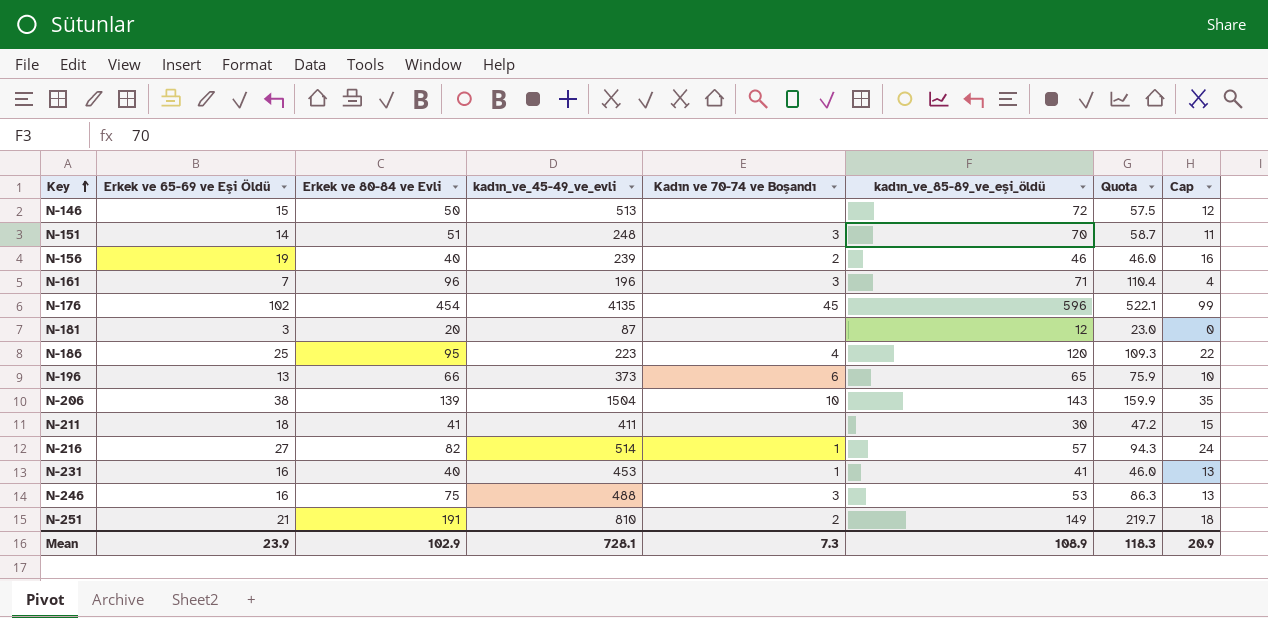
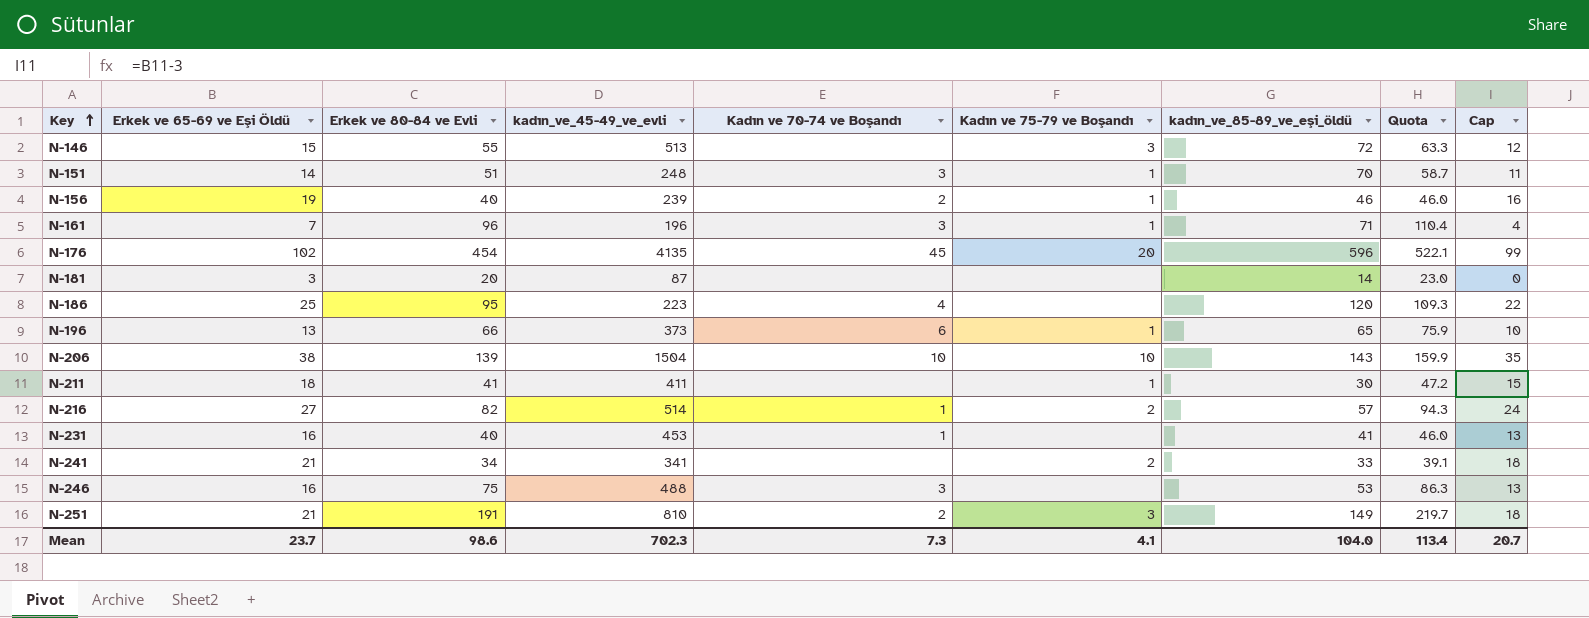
column Kadın ve 75-79 ve Boşandı | position: none -> 6
N-146 | Erkek ve 80-84 ve Evli: 50 -> 55
N-146 | Quota: 57.5 -> 63.3
N-181 | kadın_ve_85-89_ve_eşi_öldü: 12 -> 14
row N-241: none -> 21 | 34 | 341 | none | 2 | 33 | 39.1 | 18
Mean | Erkek ve 65-69 ve Eşi Öldü: 23.9 -> 23.7
Mean | Erkek ve 80-84 ve Evli: 102.9 -> 98.6
Mean | kadın_ve_45-49_ve_evli: 728.1 -> 702.3
Mean | kadın_ve_85-89_ve_eşi_öldü: 108.9 -> 104.0
Mean | Quota: 118.3 -> 113.4
Mean | Cap: 20.9 -> 20.7

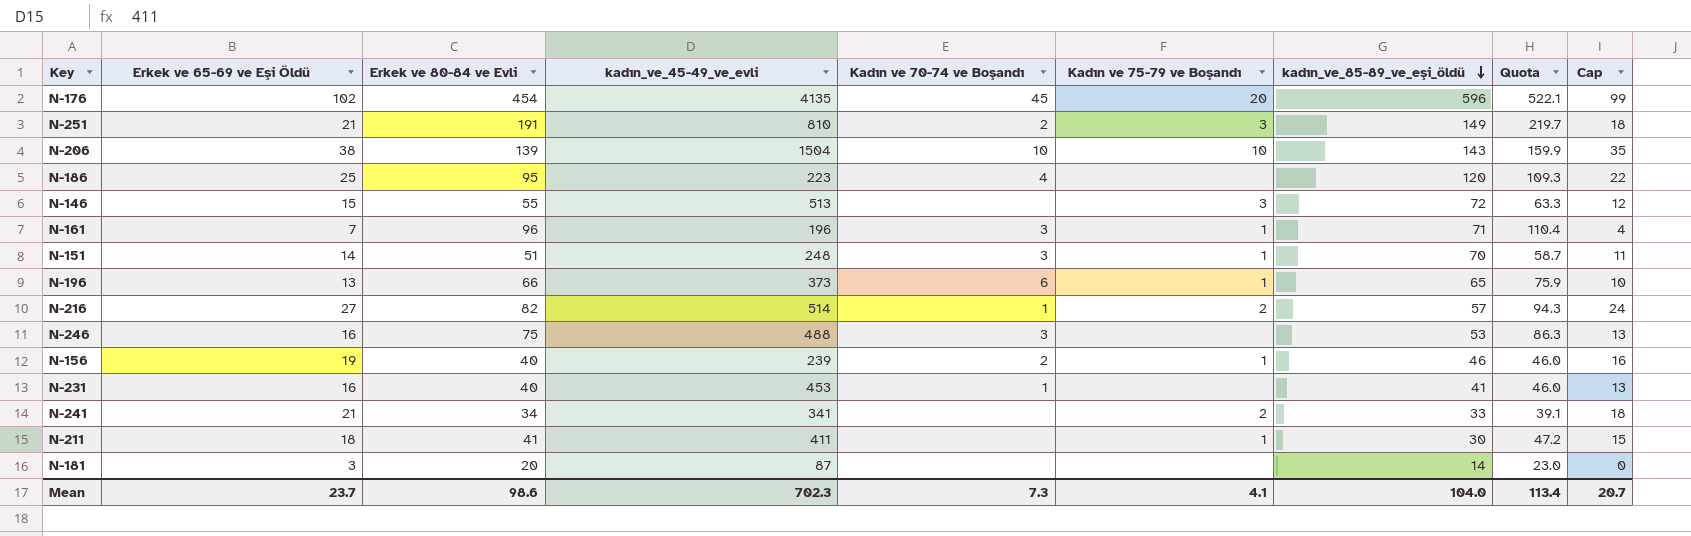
row order: Key ascending -> kadın_ve_85-89_ve_eşi_öldü descending

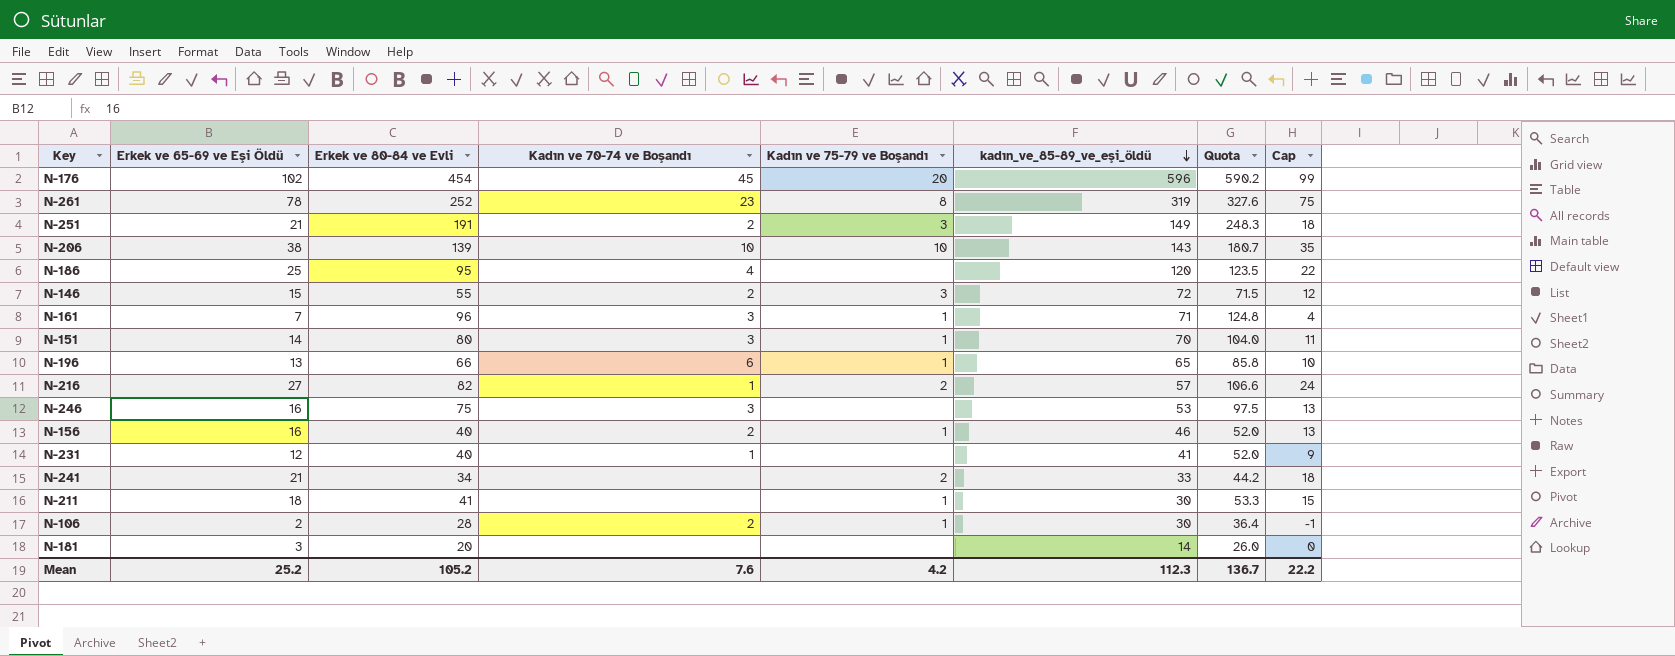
column kadın_ve_45-49_ve_evli | position: 4 -> none
column Quota | formula: [Erkek ve 80-84 ve Evli] * 1.15 -> [Erkek ve 80-84 ve Evli] * 1.3
row N-261: none -> 78 | 252 | 23 | 8 | 319 | 327.6 | 75
N-146 | Kadın ve 70-74 ve Boşandı: none -> 2
N-151 | Erkek ve 80-84 ve Evli: 51 -> 80
N-156 | Erkek ve 65-69 ve Eşi Öldü: 19 -> 16
N-156 | Cap: 16 -> 13
N-231 | Erkek ve 65-69 ve Eşi Öldü: 16 -> 12
N-231 | Cap: 13 -> 9
row N-106: none -> 2 | 28 | 2 | 1 | 30 | 36.4 | -1
Mean | Erkek ve 65-69 ve Eşi Öldü: 23.7 -> 25.2
Mean | Erkek ve 80-84 ve Evli: 98.6 -> 105.2
Mean | Kadın ve 70-74 ve Boşandı: 7.3 -> 7.6
Mean | Kadın ve 75-79 ve Boşandı: 4.1 -> 4.2
Mean | kadın_ve_85-89_ve_eşi_öldü: 104.0 -> 112.3
Mean | Quota: 113.4 -> 136.7
Mean | Cap: 20.7 -> 22.2

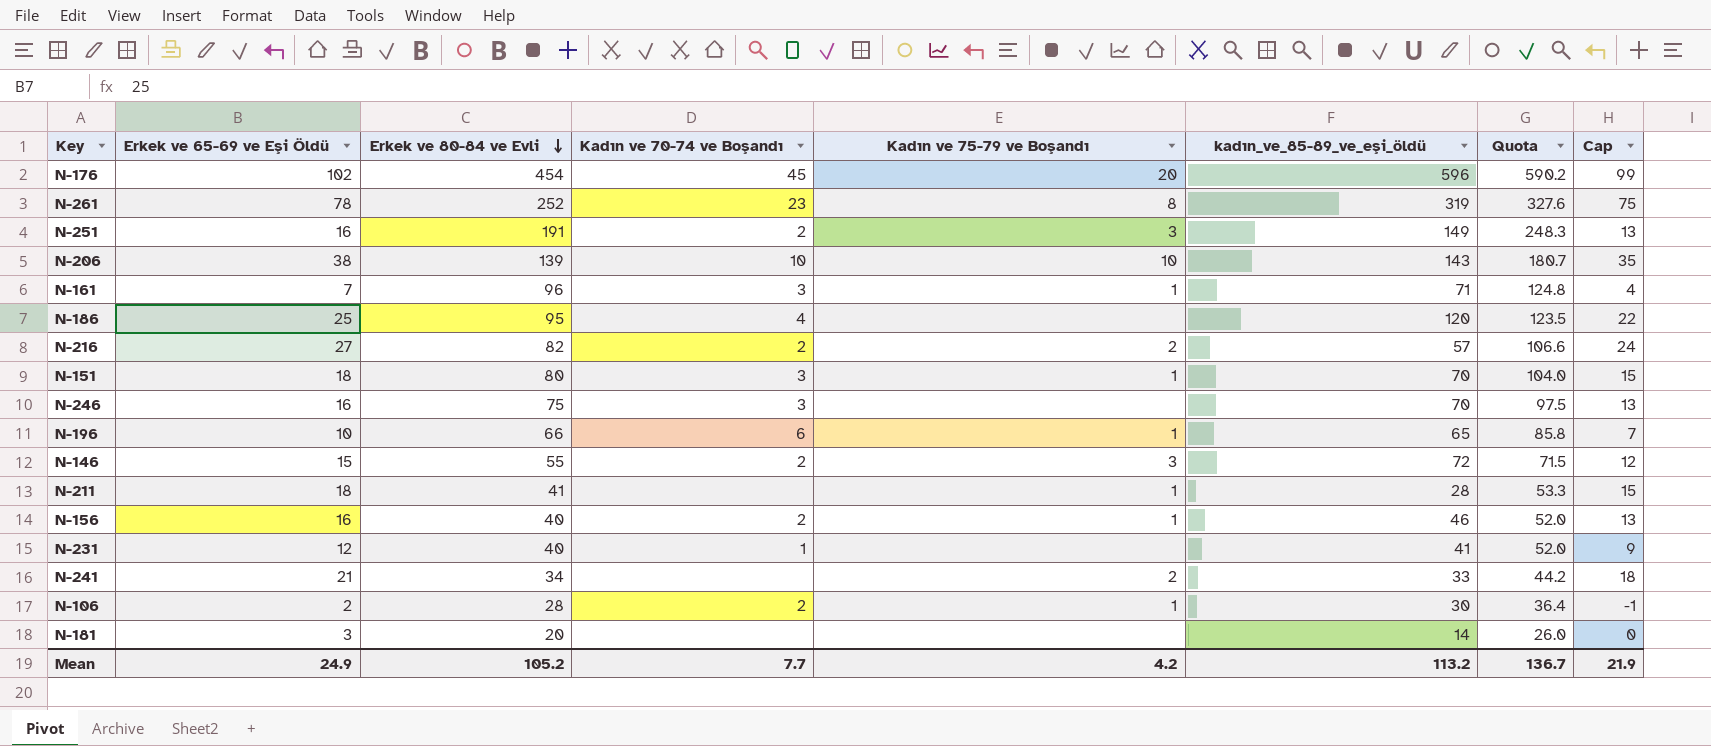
row order: kadın_ve_85-89_ve_eşi_öldü descending -> Erkek ve 80-84 ve Evli descending
N-251 | Erkek ve 65-69 ve Eşi Öldü: 21 -> 16
N-251 | Cap: 18 -> 13
N-216 | Kadın ve 70-74 ve Boşandı: 1 -> 2
N-151 | Erkek ve 65-69 ve Eşi Öldü: 14 -> 18
N-151 | Cap: 11 -> 15
N-246 | kadın_ve_85-89_ve_eşi_öldü: 53 -> 70
N-196 | Erkek ve 65-69 ve Eşi Öldü: 13 -> 10
N-196 | Cap: 10 -> 7
N-211 | kadın_ve_85-89_ve_eşi_öldü: 30 -> 28
Mean | Erkek ve 65-69 ve Eşi Öldü: 25.2 -> 24.9
Mean | Kadın ve 70-74 ve Boşandı: 7.6 -> 7.7
Mean | kadın_ve_85-89_ve_eşi_öldü: 112.3 -> 113.2
Mean | Cap: 22.2 -> 21.9

